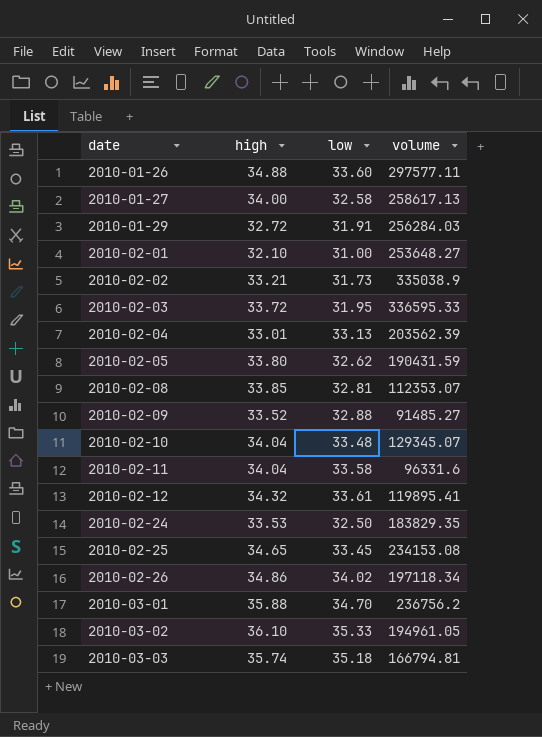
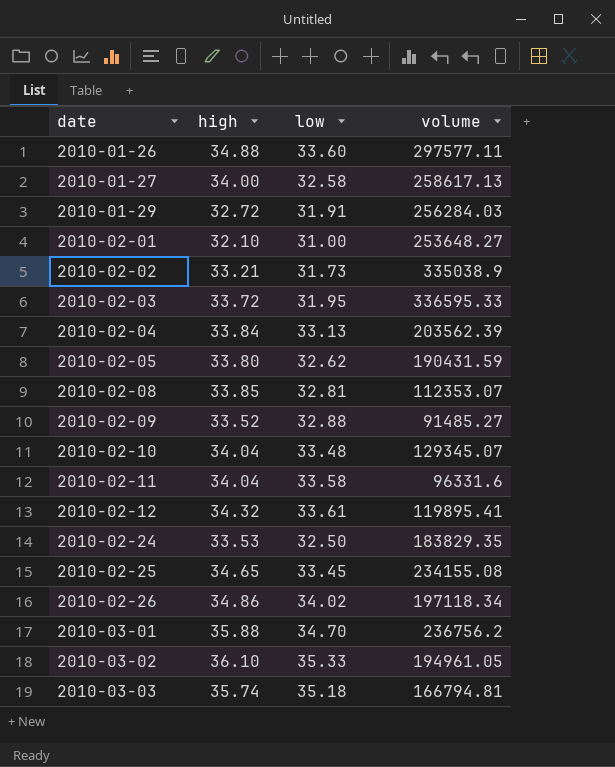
2010-02-04 | high: 33.01 -> 33.84
2010-02-25 | volume: 234153.08 -> 234155.08

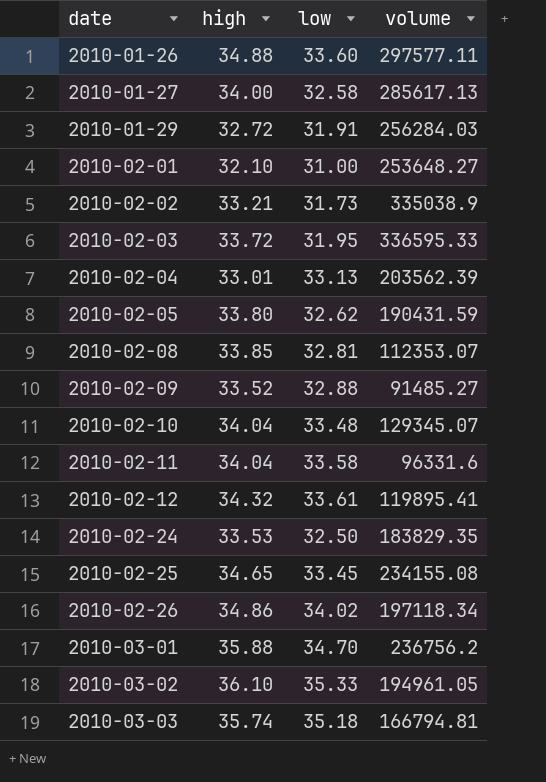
2010-01-27 | volume: 258617.13 -> 285617.13
2010-02-04 | high: 33.84 -> 33.01

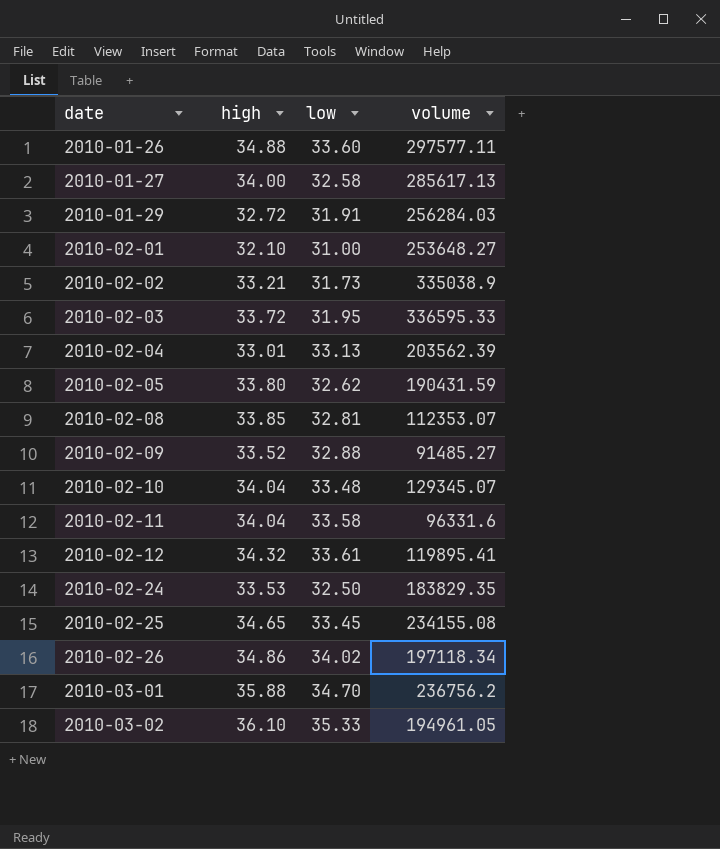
row 2010-03-03: 35.74 | 35.18 | 166794.81 -> none

